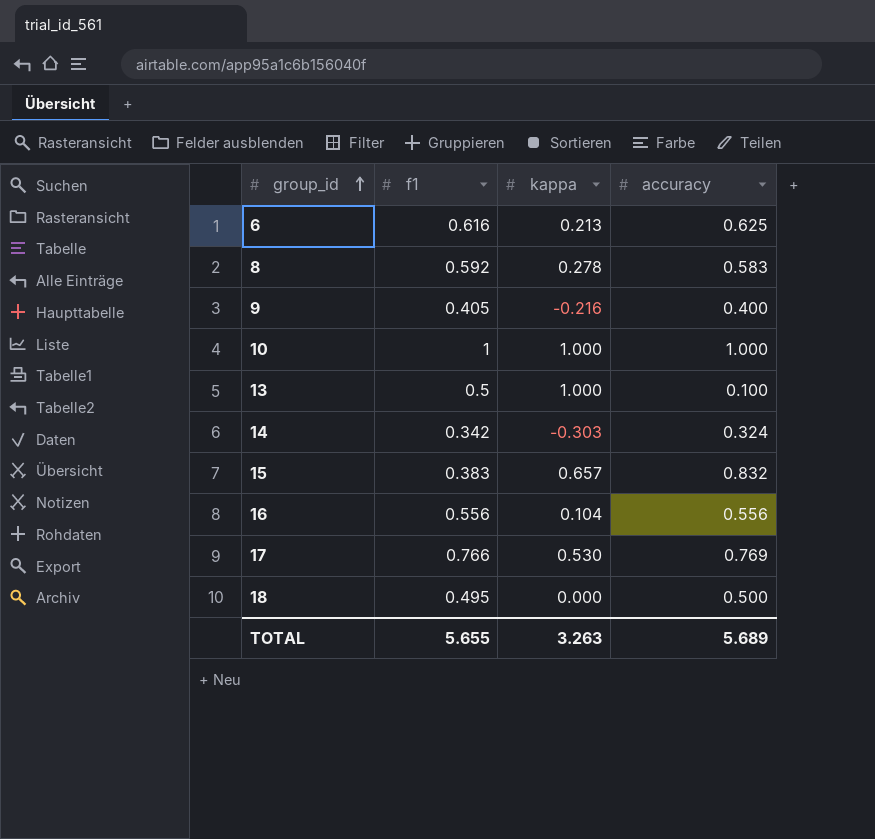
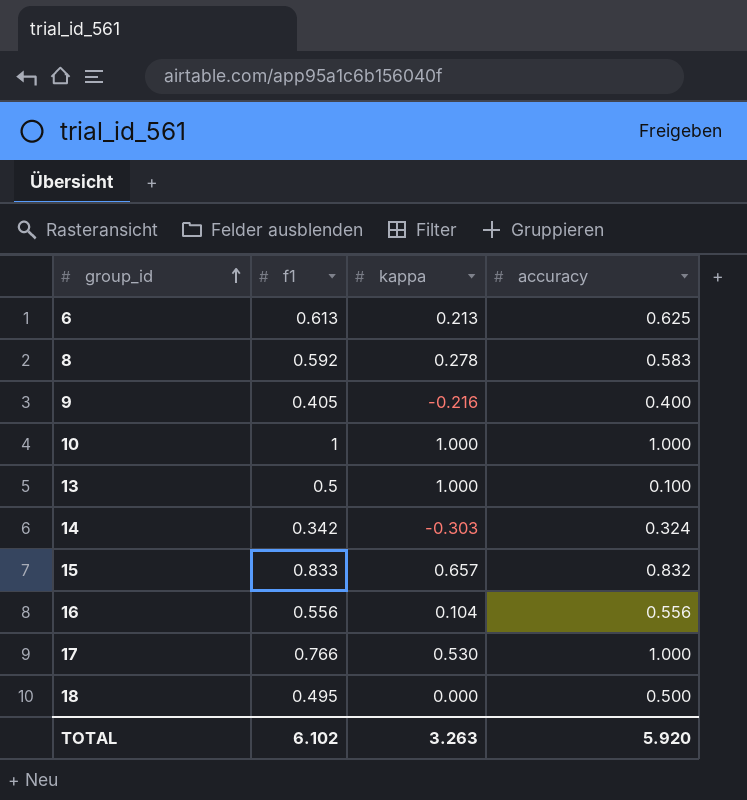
6 | f1: 0.616 -> 0.613
15 | f1: 0.383 -> 0.833
17 | accuracy: 0.769 -> 1.000
TOTAL | f1: 5.655 -> 6.102
TOTAL | accuracy: 5.689 -> 5.920

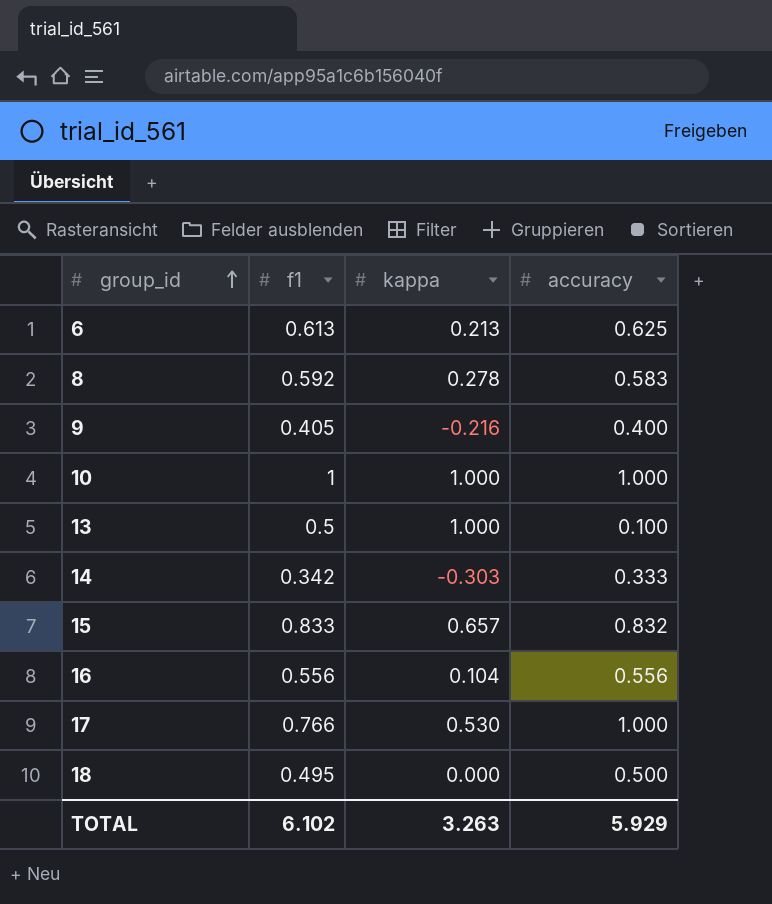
14 | accuracy: 0.324 -> 0.333
TOTAL | accuracy: 5.920 -> 5.929

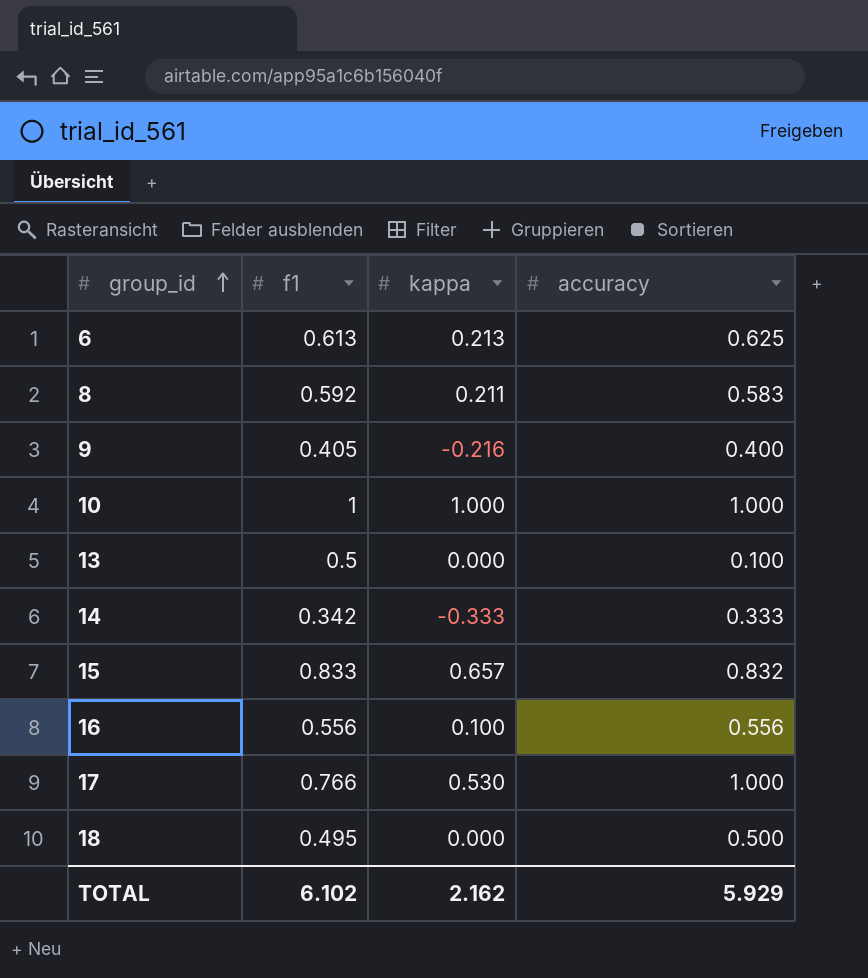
8 | kappa: 0.278 -> 0.211
13 | kappa: 1.000 -> 0.000
14 | kappa: -0.303 -> -0.333
16 | kappa: 0.104 -> 0.100
TOTAL | kappa: 3.263 -> 2.162

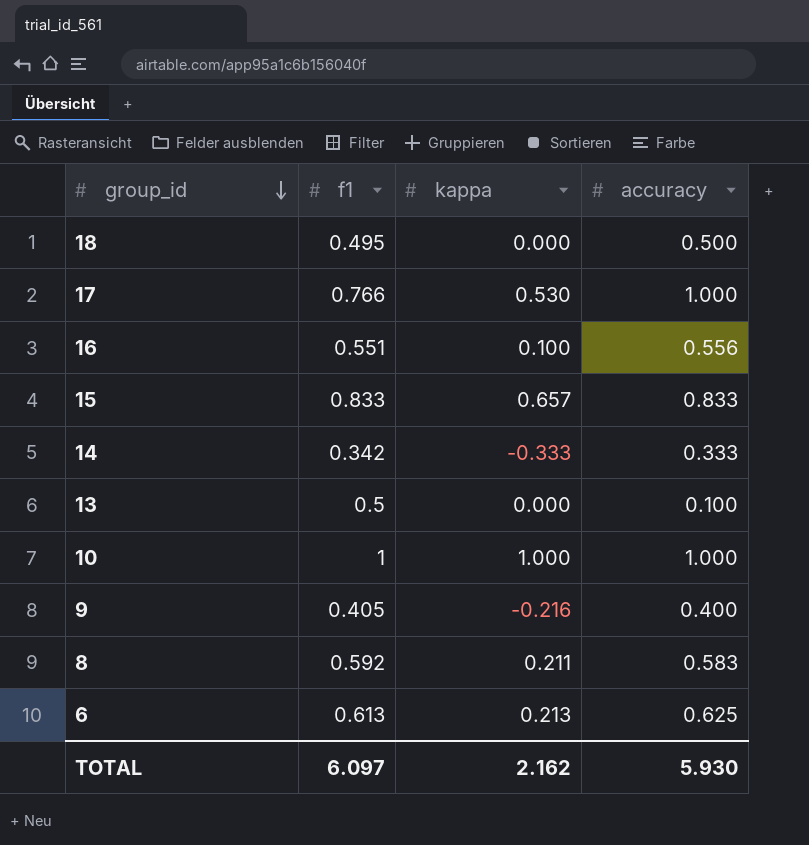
row order: group_id ascending -> group_id descending
16 | f1: 0.556 -> 0.551
15 | accuracy: 0.832 -> 0.833
TOTAL | f1: 6.102 -> 6.097
TOTAL | accuracy: 5.929 -> 5.930

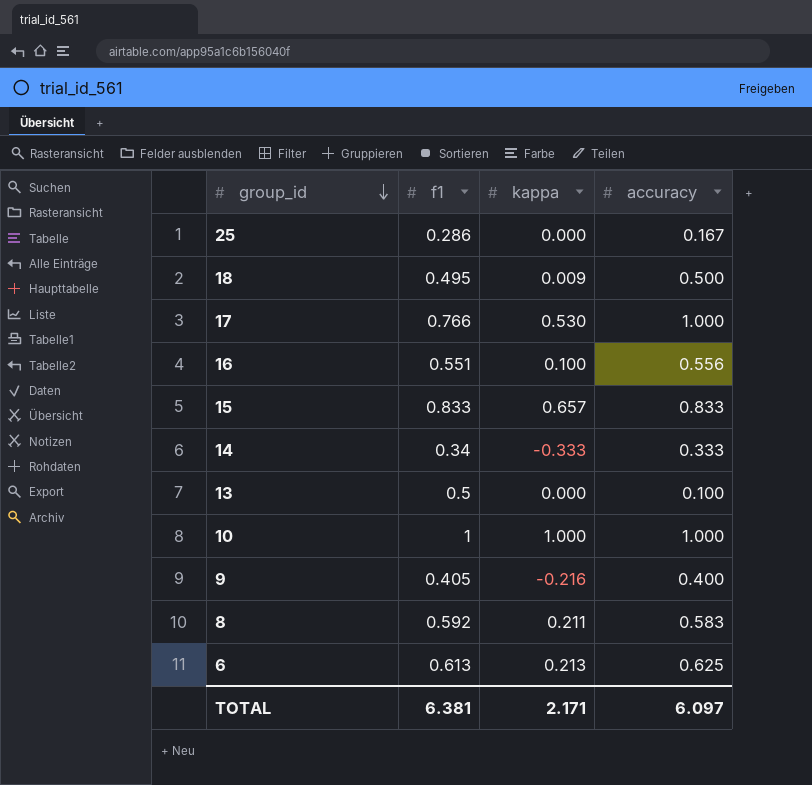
row 25: none -> 0.286 | 0.000 | 0.167
18 | kappa: 0.000 -> 0.009
14 | f1: 0.342 -> 0.34
TOTAL | f1: 6.097 -> 6.381
TOTAL | kappa: 2.162 -> 2.171
TOTAL | accuracy: 5.930 -> 6.097

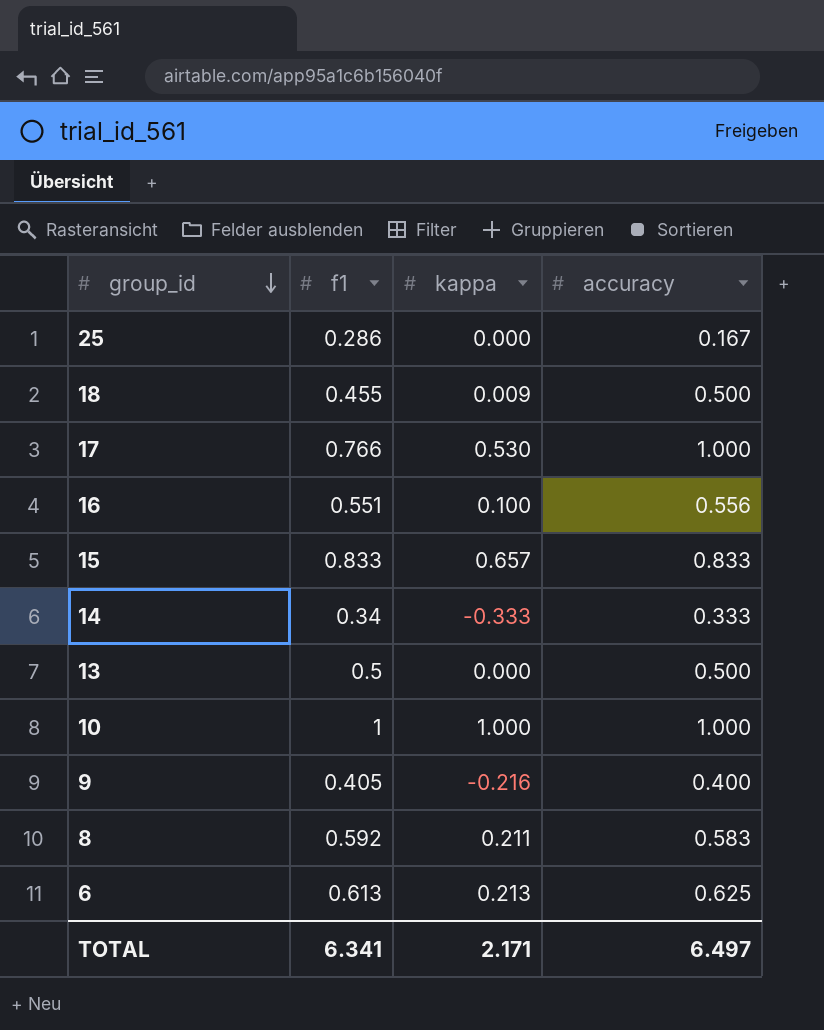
18 | f1: 0.495 -> 0.455
13 | accuracy: 0.100 -> 0.500
TOTAL | f1: 6.381 -> 6.341
TOTAL | accuracy: 6.097 -> 6.497

